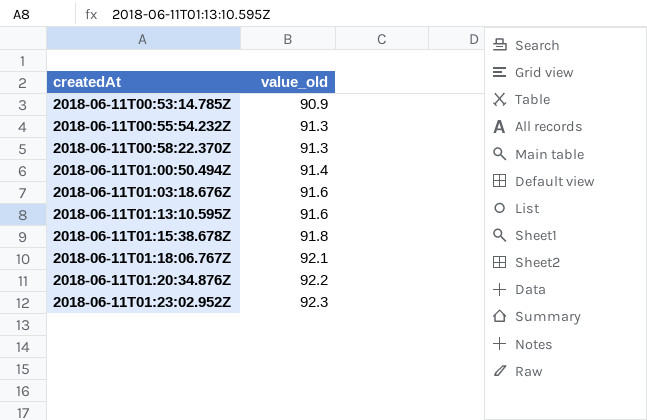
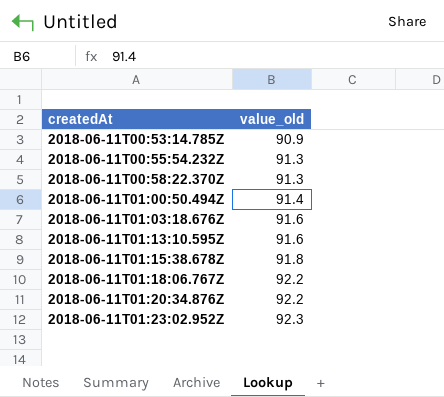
2018-06-11T01:18:06.767Z | value_old: 92.1 -> 92.2

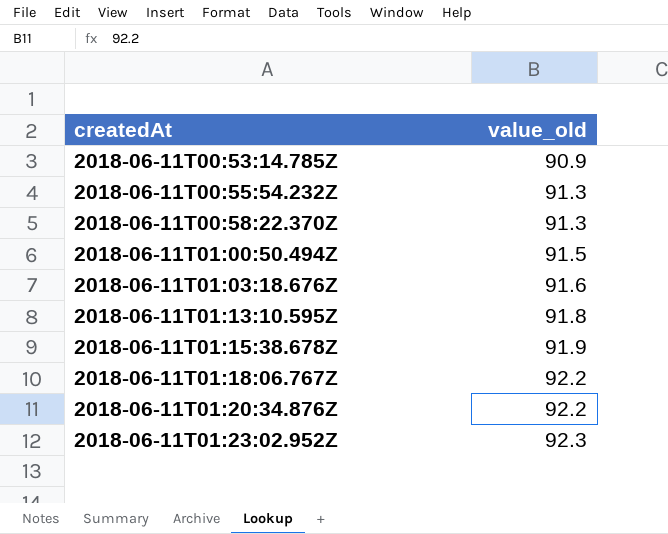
2018-06-11T01:00:50.494Z | value_old: 91.4 -> 91.5
2018-06-11T01:13:10.595Z | value_old: 91.6 -> 91.8
2018-06-11T01:15:38.678Z | value_old: 91.8 -> 91.9

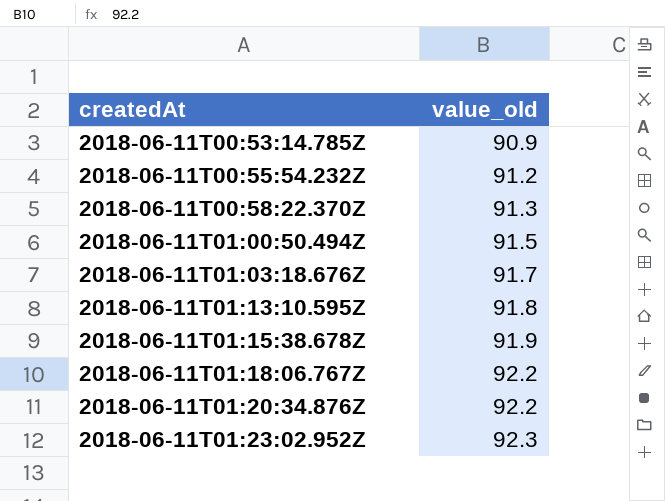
2018-06-11T00:55:54.232Z | value_old: 91.3 -> 91.2
2018-06-11T01:03:18.676Z | value_old: 91.6 -> 91.7

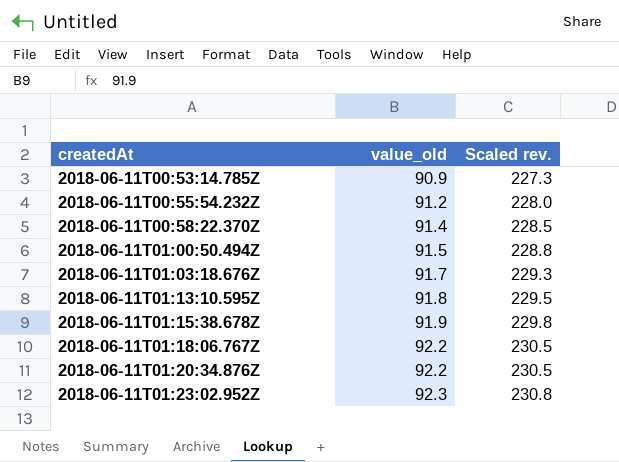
column Scaled rev. | formula: none -> [value_old] * 2.5
2018-06-11T00:58:22.370Z | value_old: 91.3 -> 91.4

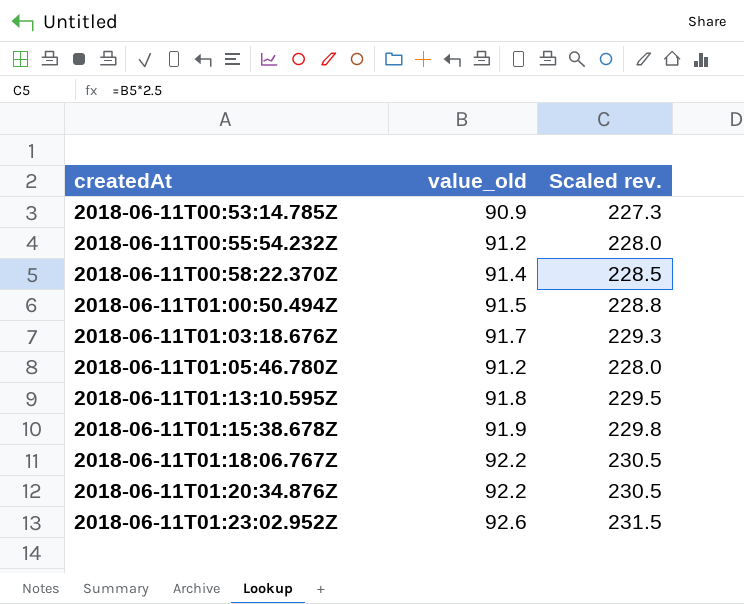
row 2018-06-11T01:05:46.780Z: none -> 91.2 | 228.0
2018-06-11T01:23:02.952Z | value_old: 92.3 -> 92.6
2018-06-11T01:23:02.952Z | Scaled rev.: 230.8 -> 231.5

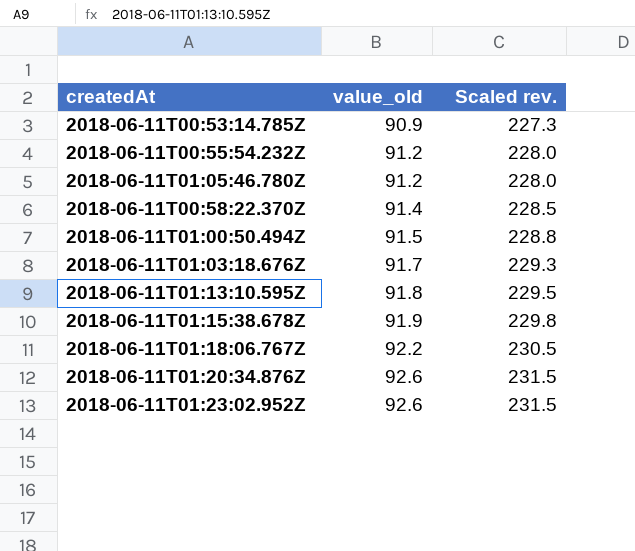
row order: createdAt ascending -> value_old ascending
2018-06-11T01:20:34.876Z | value_old: 92.2 -> 92.6
2018-06-11T01:20:34.876Z | Scaled rev.: 230.5 -> 231.5

